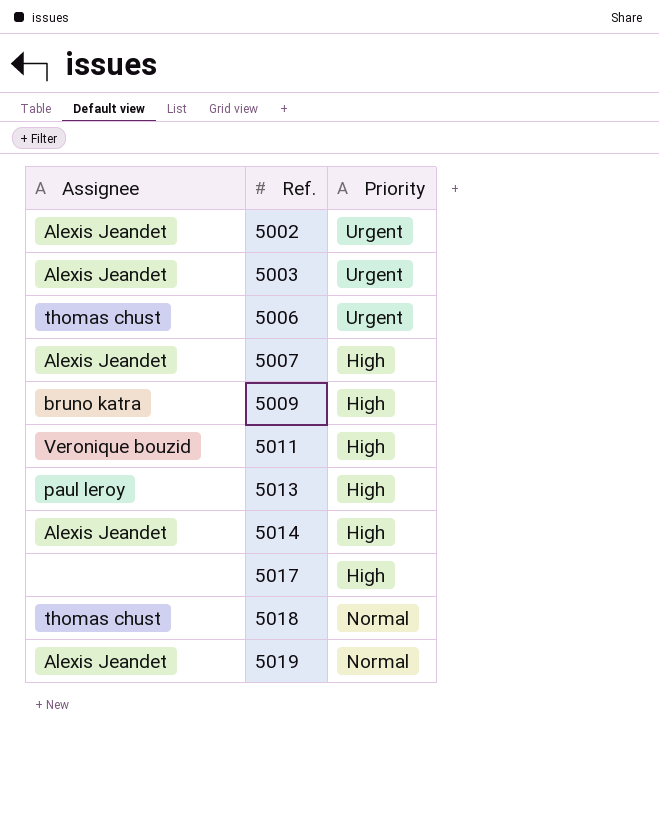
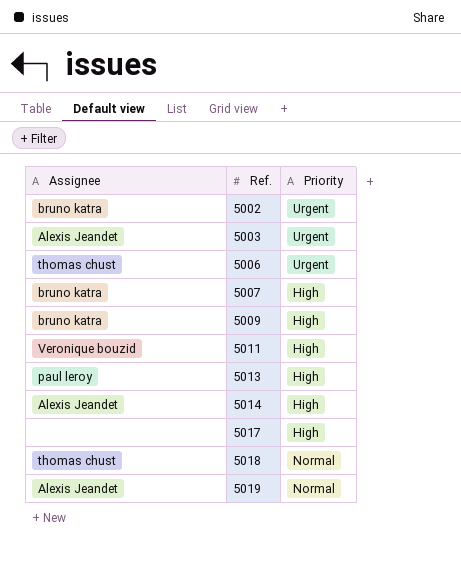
5002 | Assignee: Alexis Jeandet -> bruno katra
5007 | Assignee: Alexis Jeandet -> bruno katra

